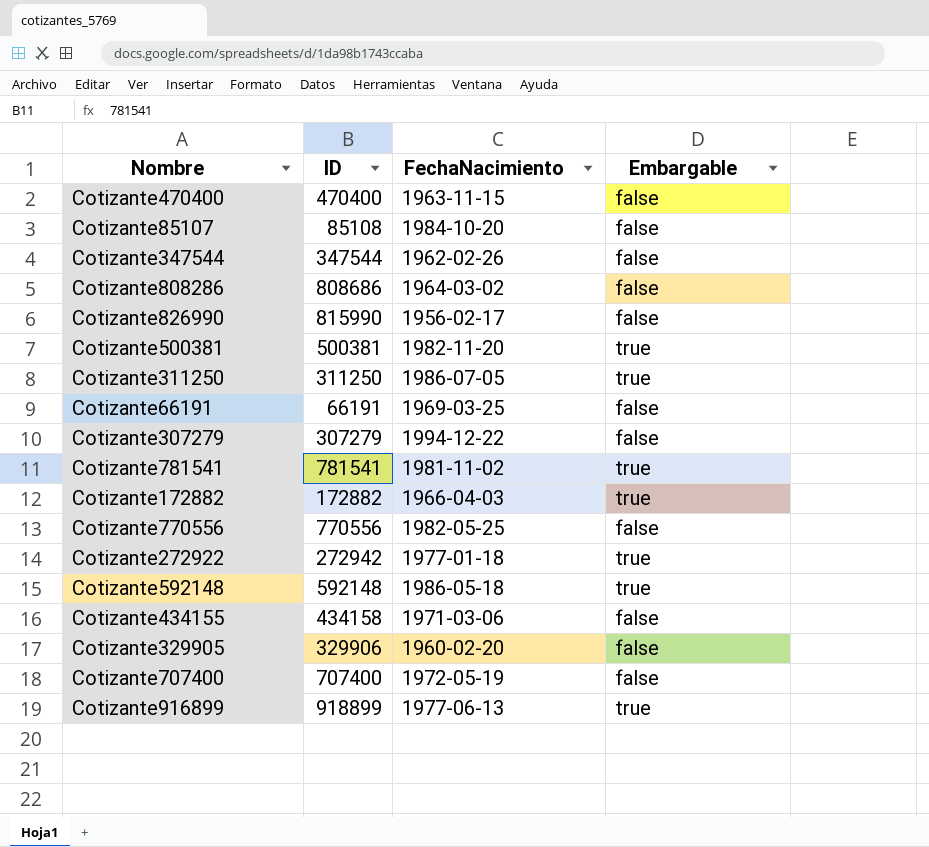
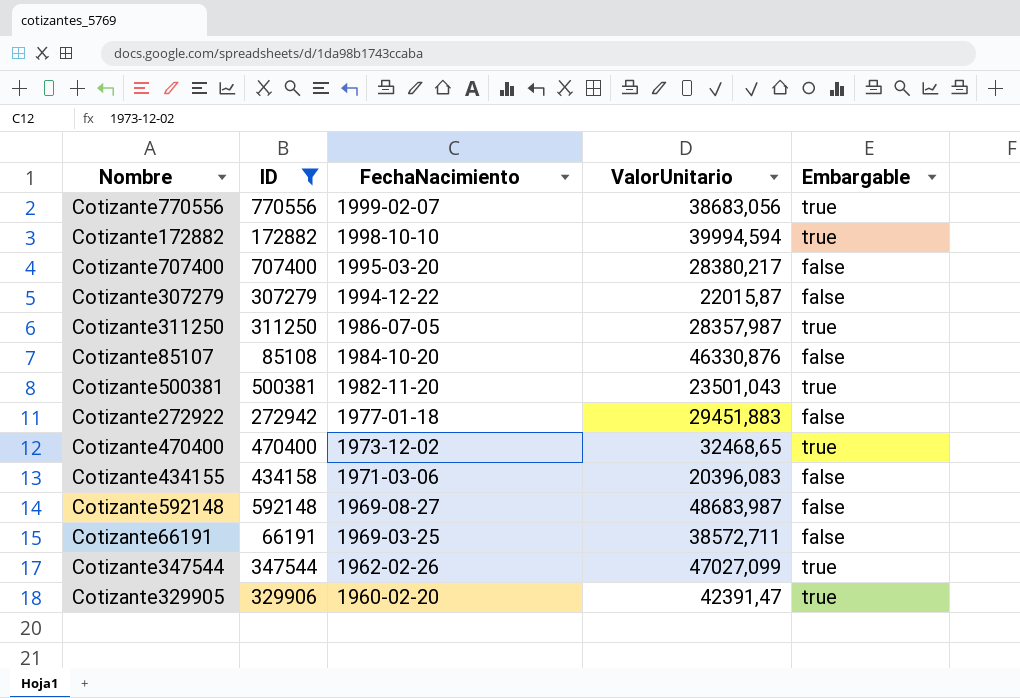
filter: none -> ID <= 770556
row order: none -> FechaNacimiento descending
column ValorUnitario | position: none -> 4
Cotizante770556 | FechaNacimiento: 1982-05-25 -> 1999-02-07
Cotizante770556 | Embargable: false -> true
Cotizante172882 | FechaNacimiento: 1966-04-03 -> 1998-10-10
Cotizante707400 | FechaNacimiento: 1972-05-19 -> 1995-03-20
Cotizante272922 | Embargable: true -> false
Cotizante470400 | FechaNacimiento: 1963-11-15 -> 1973-12-02
Cotizante470400 | Embargable: false -> true
Cotizante592148 | FechaNacimiento: 1986-05-18 -> 1969-08-27
Cotizante592148 | Embargable: true -> false
Cotizante347544 | Embargable: false -> true
Cotizante329905 | Embargable: false -> true

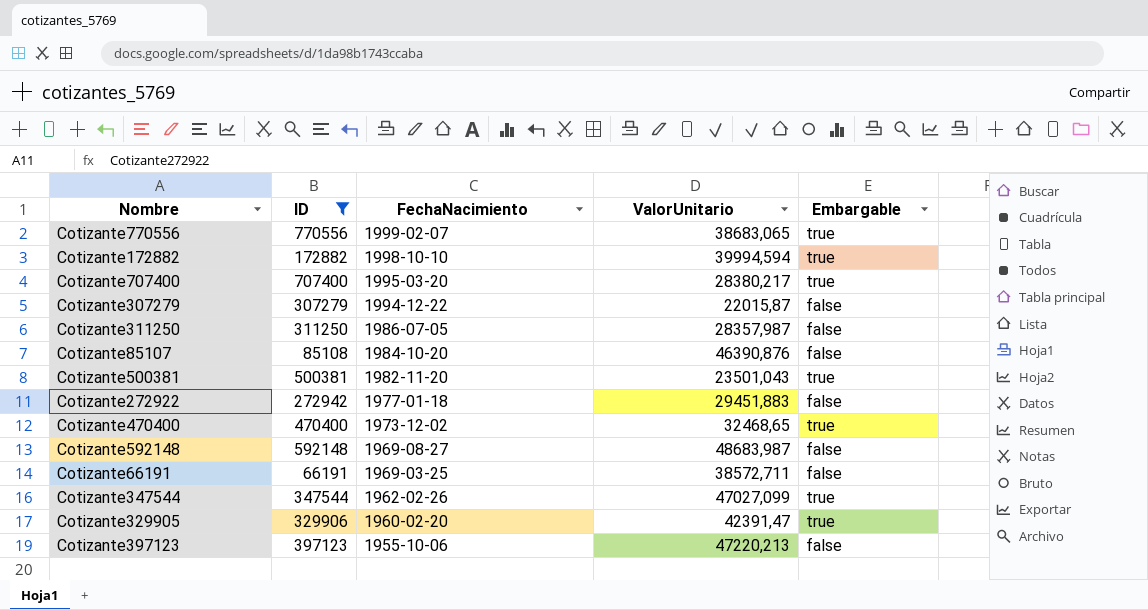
row Cotizante434155: 434158 | 1971-03-06 | 20396,083 | false -> none
Cotizante770556 | ValorUnitario: 38683,056 -> 38683,065
Cotizante707400 | Embargable: false -> true
Cotizante311250 | Embargable: true -> false
Cotizante85107 | ValorUnitario: 46330,876 -> 46390,876
row Cotizante397123: none -> 397123 | 1955-10-06 | 47220,213 | false

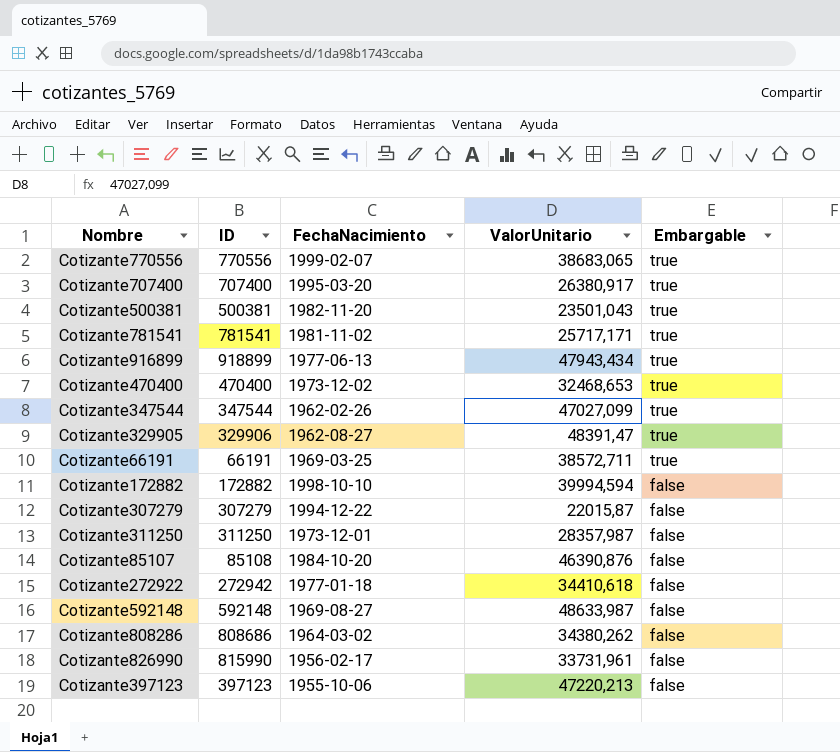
filter: ID <= 770556 -> none
row order: FechaNacimiento descending -> Embargable descending
Cotizante707400 | ValorUnitario: 28380,217 -> 26380,917
Cotizante470400 | ValorUnitario: 32468,65 -> 32468,653
Cotizante329905 | FechaNacimiento: 1960-02-20 -> 1962-08-27
Cotizante329905 | ValorUnitario: 42391,47 -> 48391,47
Cotizante66191 | Embargable: false -> true
Cotizante172882 | Embargable: true -> false
Cotizante311250 | FechaNacimiento: 1986-07-05 -> 1973-12-01
Cotizante272922 | ValorUnitario: 29451,883 -> 34410,618
Cotizante592148 | ValorUnitario: 48683,987 -> 48633,987

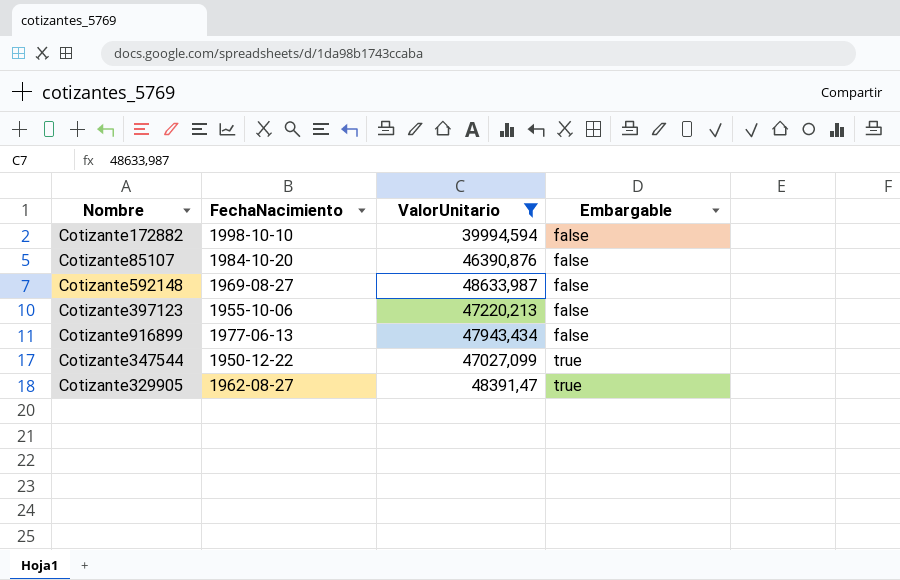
filter: none -> ValorUnitario >= 39994,594
row order: Embargable descending -> Embargable ascending
column ID | position: 2 -> none
Cotizante916899 | Embargable: true -> false
Cotizante347544 | FechaNacimiento: 1962-02-26 -> 1950-12-22

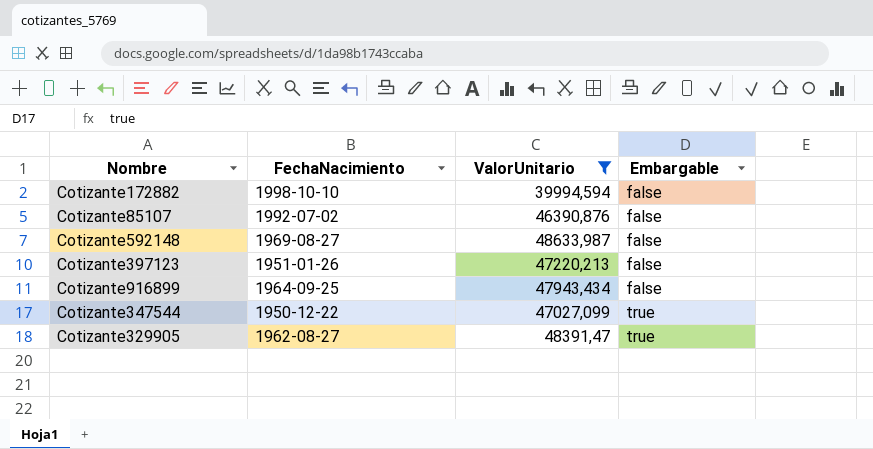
Cotizante85107 | FechaNacimiento: 1984-10-20 -> 1992-07-02
Cotizante397123 | FechaNacimiento: 1955-10-06 -> 1951-01-26
Cotizante916899 | FechaNacimiento: 1977-06-13 -> 1964-09-25

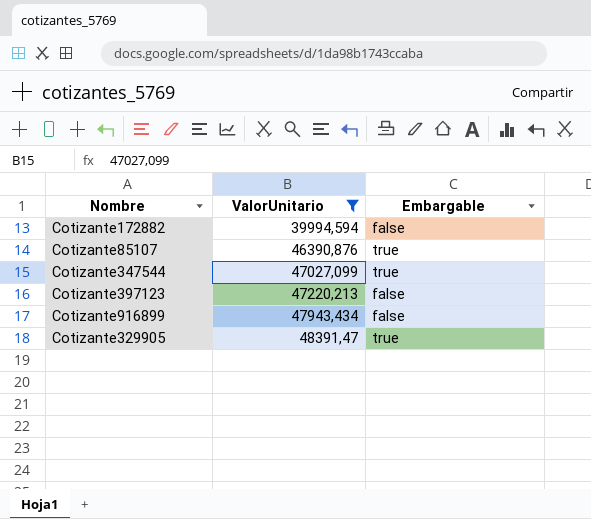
row order: Embargable ascending -> ValorUnitario ascending
column FechaNacimiento | position: 2 -> none
row Cotizante592148: 1969-08-27 | 48633,987 | false -> none
Cotizante85107 | Embargable: false -> true

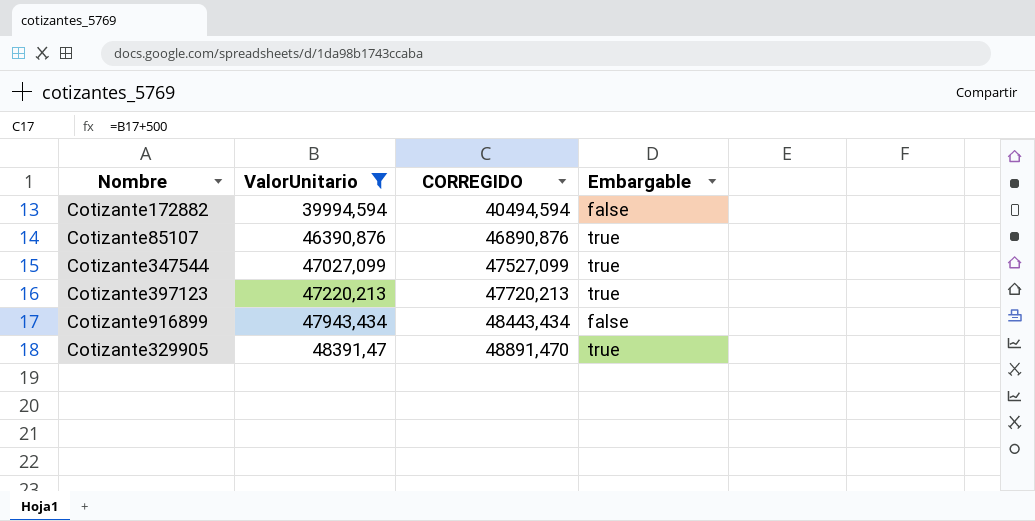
column CORREGIDO | formula: none -> [ValorUnitario] + 500
Cotizante397123 | Embargable: false -> true

